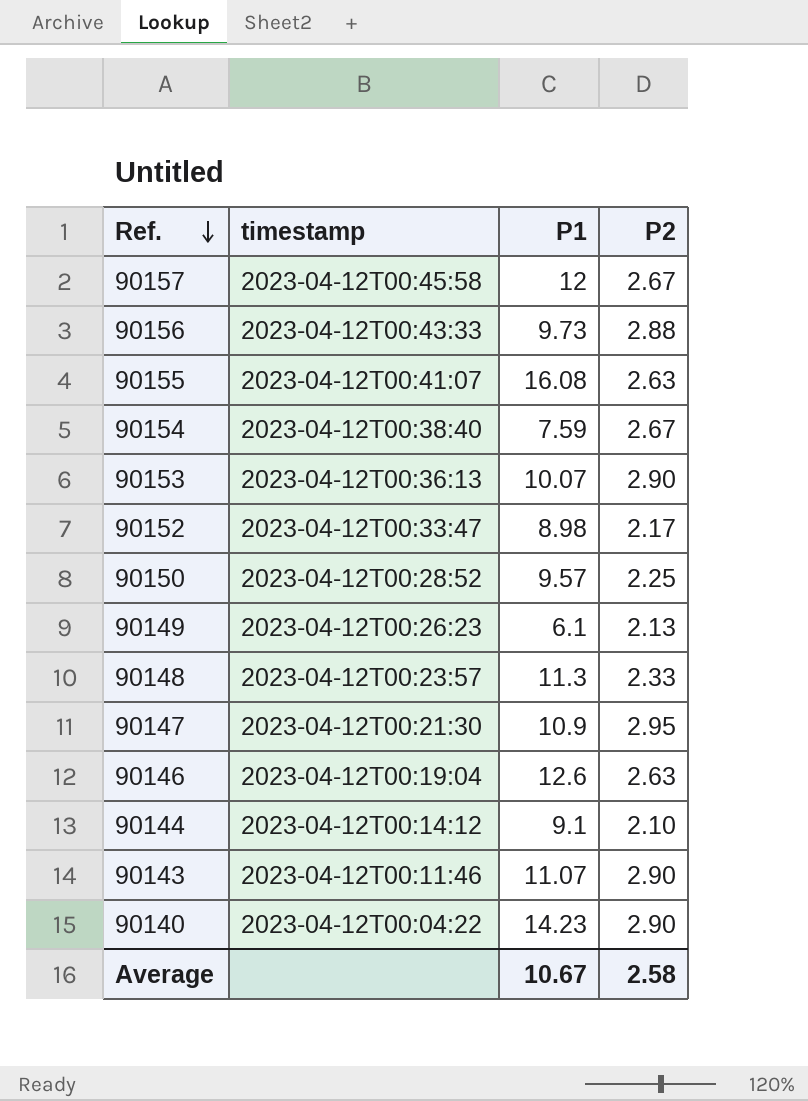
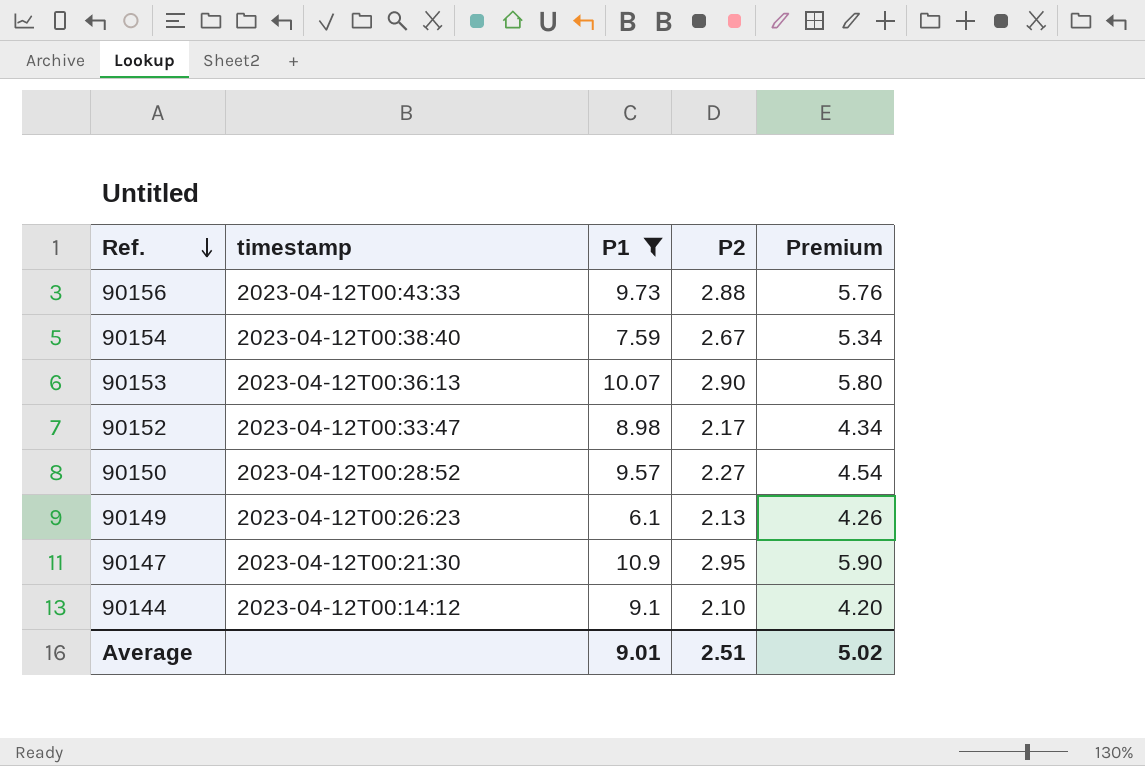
filter: none -> P1 <= 10.9
column Premium | formula: none -> [P2] * 2
90150 | P2: 2.25 -> 2.27
Average | P1: 10.67 -> 9.01
Average | P2: 2.58 -> 2.51

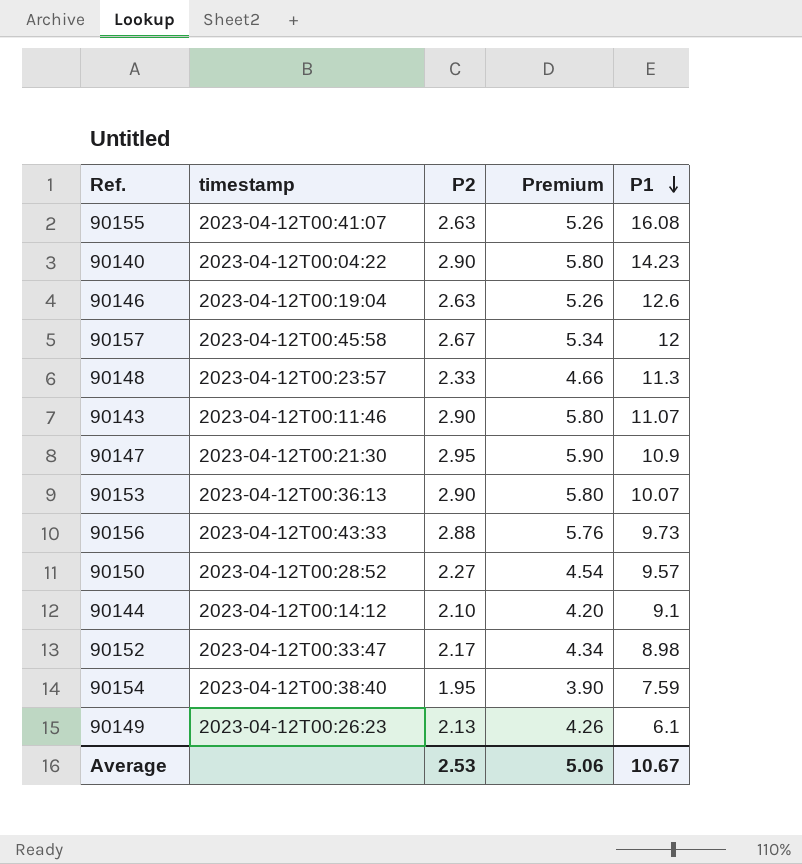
filter: P1 <= 10.9 -> none
row order: Ref. descending -> P1 descending
column P1 | position: 3 -> 5
90154 | P2: 2.67 -> 1.95
90154 | Premium: 5.34 -> 3.90
Average | P2: 2.51 -> 2.53
Average | Premium: 5.02 -> 5.06
Average | P1: 9.01 -> 10.67

